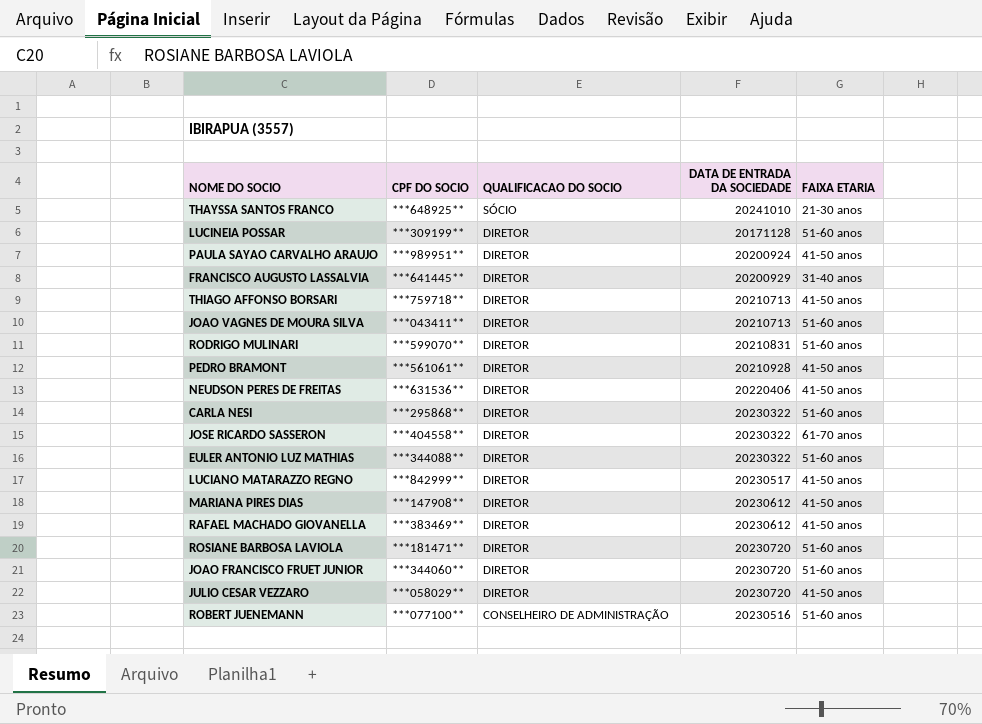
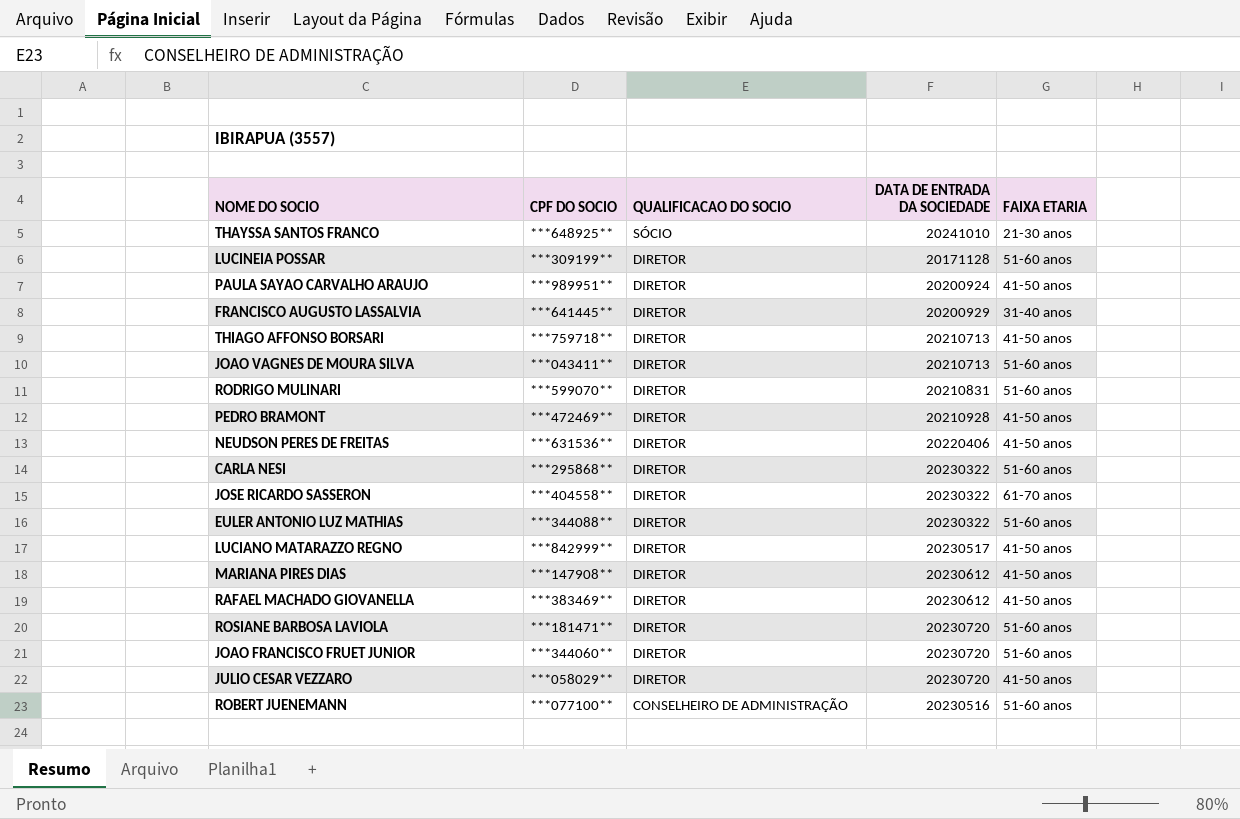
PEDRO BRAMONT | CPF DO SOCIO: ***561061** -> ***472469**

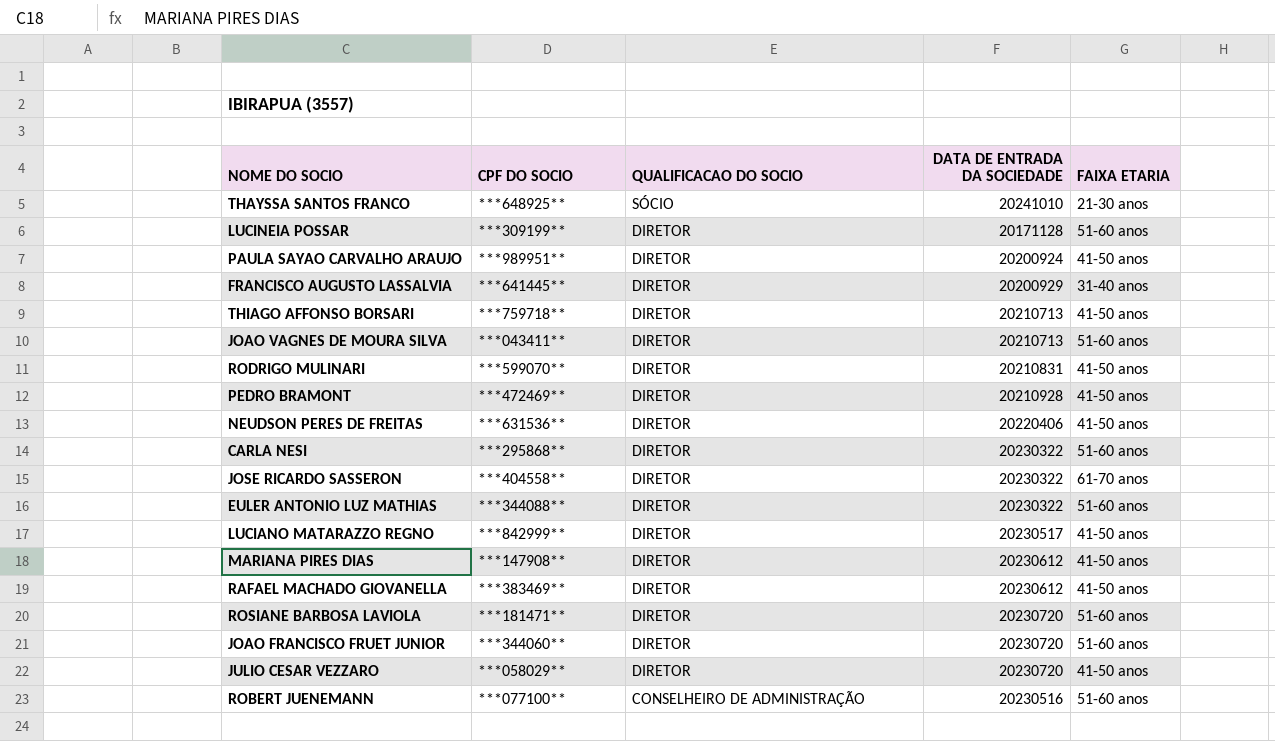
RODRIGO MULINARI | FAIXA ETARIA: 51-60 anos -> 41-50 anos

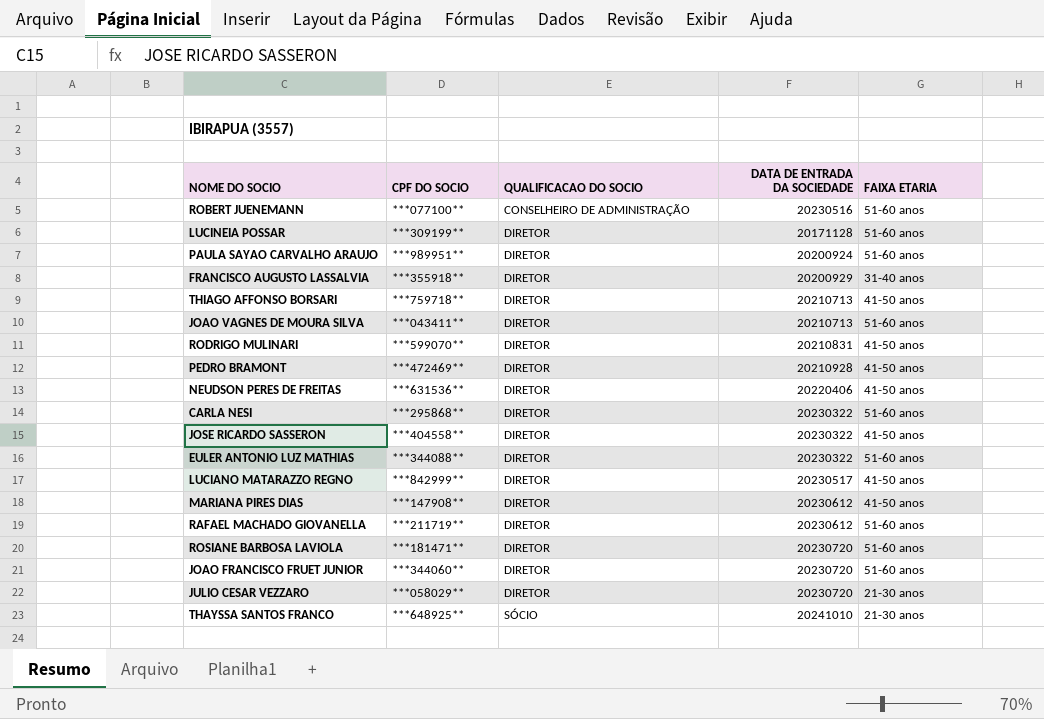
row order: QUALIFICACAO DO SOCIO descending -> QUALIFICACAO DO SOCIO ascending
PAULA SAYAO CARVALHO ARAUJO | FAIXA ETARIA: 41-50 anos -> 51-60 anos
FRANCISCO AUGUSTO LASSALVIA | CPF DO SOCIO: ***641445** -> ***355918**
JOSE RICARDO SASSERON | FAIXA ETARIA: 61-70 anos -> 41-50 anos
RAFAEL MACHADO GIOVANELLA | CPF DO SOCIO: ***383469** -> ***211719**
RAFAEL MACHADO GIOVANELLA | FAIXA ETARIA: 41-50 anos -> 51-60 anos
JULIO CESAR VEZZARO | FAIXA ETARIA: 41-50 anos -> 21-30 anos

